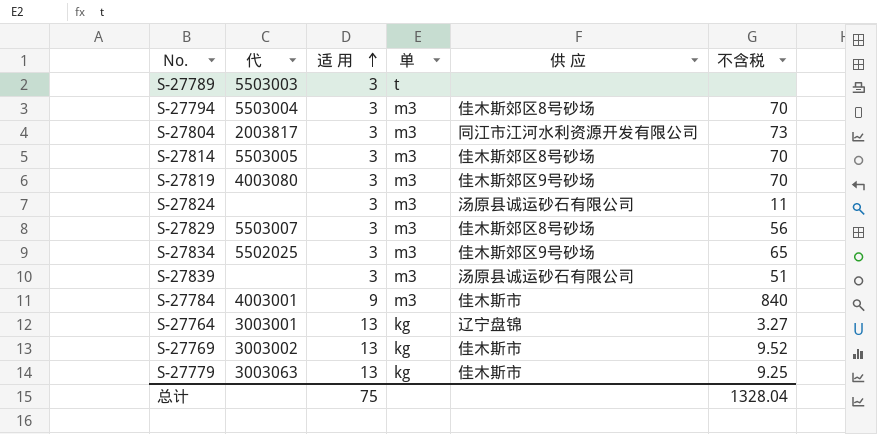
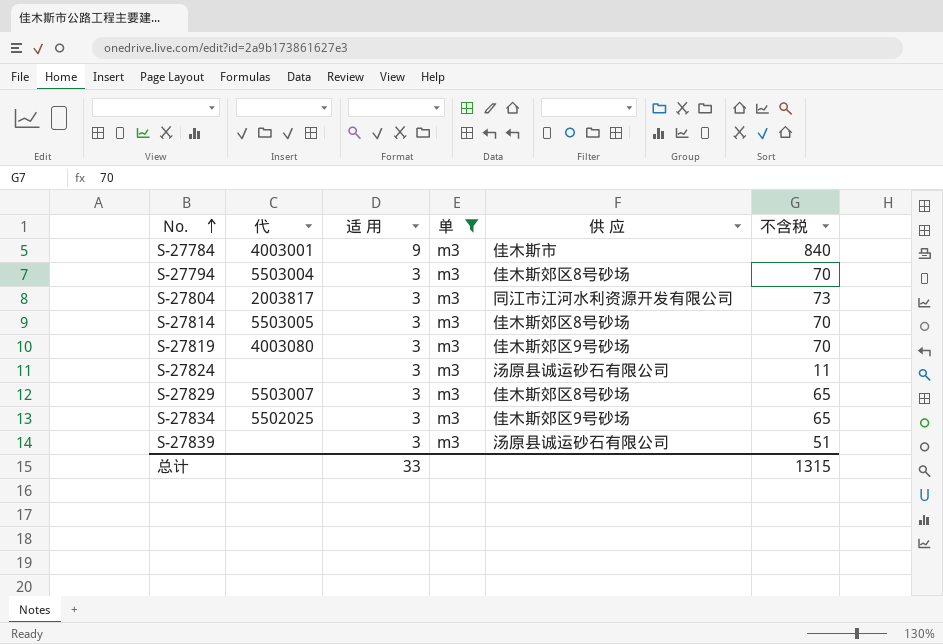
filter: none -> 单 = m3
row order: 适 用 ascending -> No. ascending
S-27829 | 不含税: 56 -> 65
总计 | 适 用: 75 -> 33
总计 | 不含税: 1328.04 -> 1315

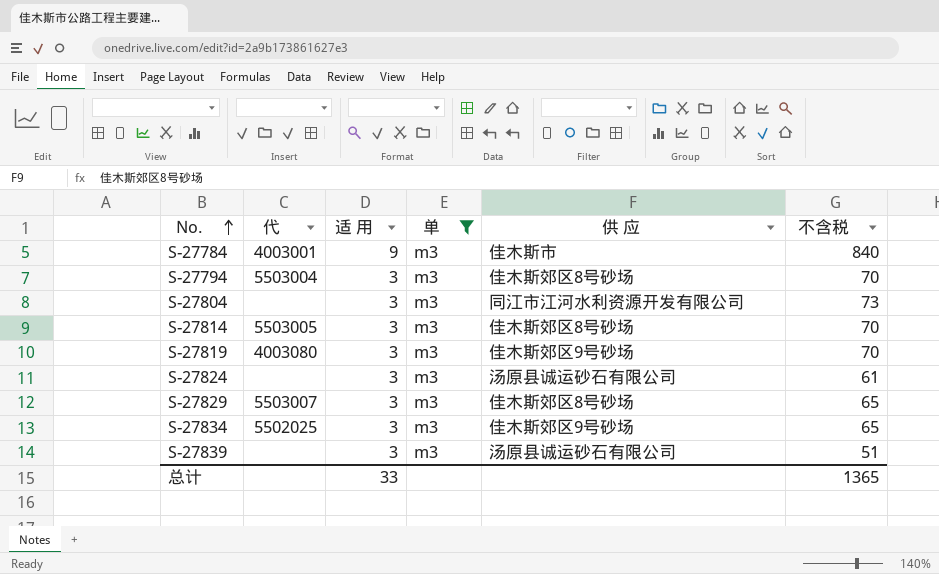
S-27804 | 代: 2003817 -> none
S-27824 | 不含税: 11 -> 61
总计 | 不含税: 1315 -> 1365

